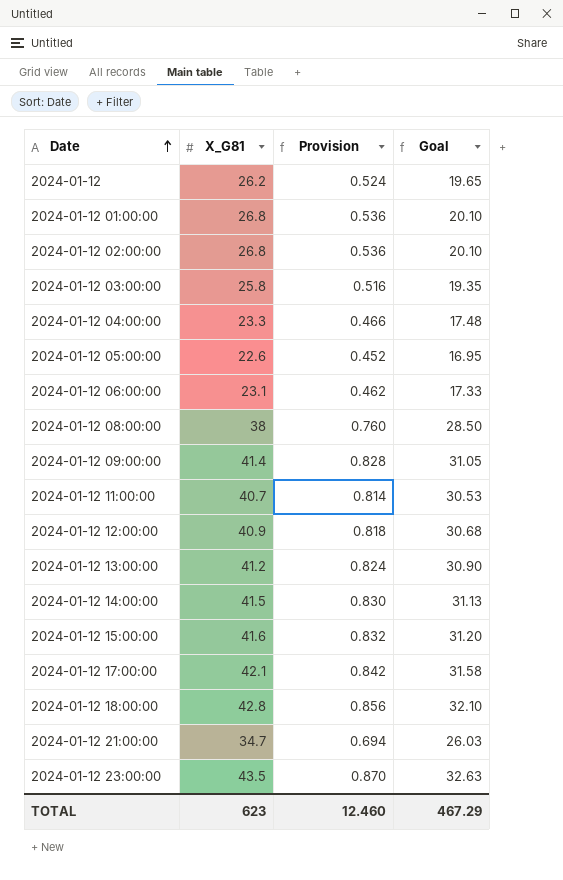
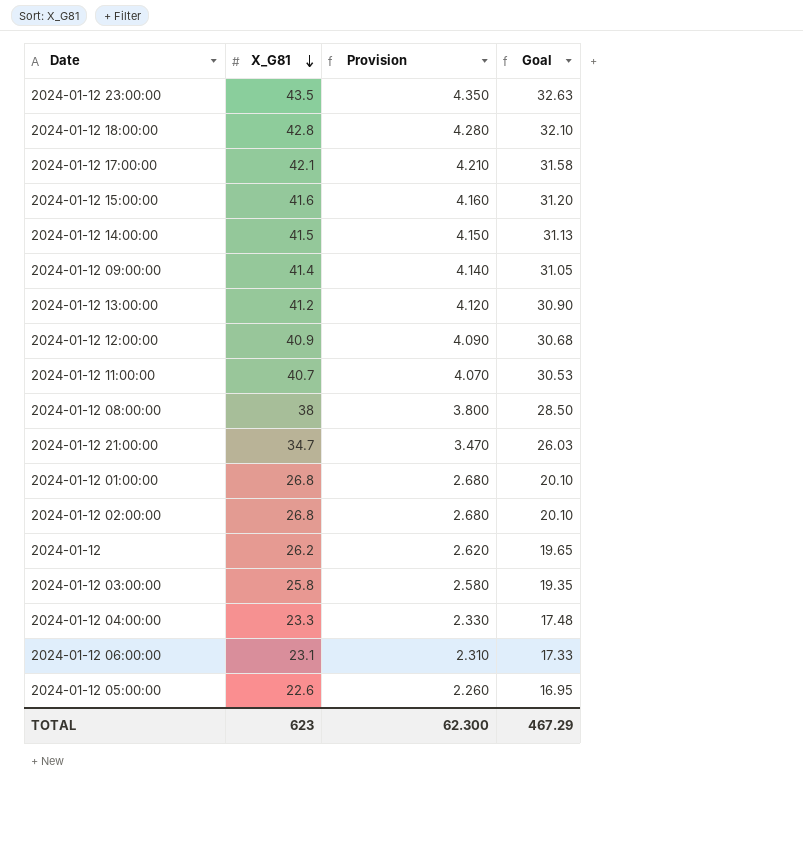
row order: Date ascending -> X_G81 descending
column Provision | formula: [X_G81] * 0.02 -> [X_G81] * 0.1
TOTAL | Provision: 12.460 -> 62.300

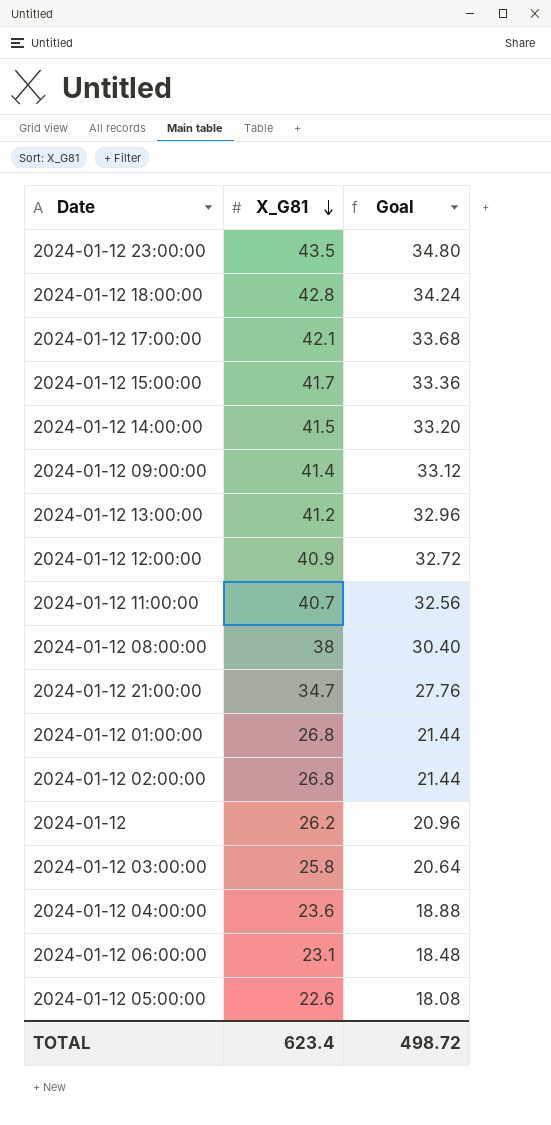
column Provision | formula: [X_G81] * 0.1 -> none
column Goal | formula: [X_G81] * 0.75 -> [X_G81] * 0.8
2024-01-12 15:00:00 | X_G81: 41.6 -> 41.7
2024-01-12 04:00:00 | X_G81: 23.3 -> 23.6
TOTAL | X_G81: 623 -> 623.4
TOTAL | Goal: 467.29 -> 498.72

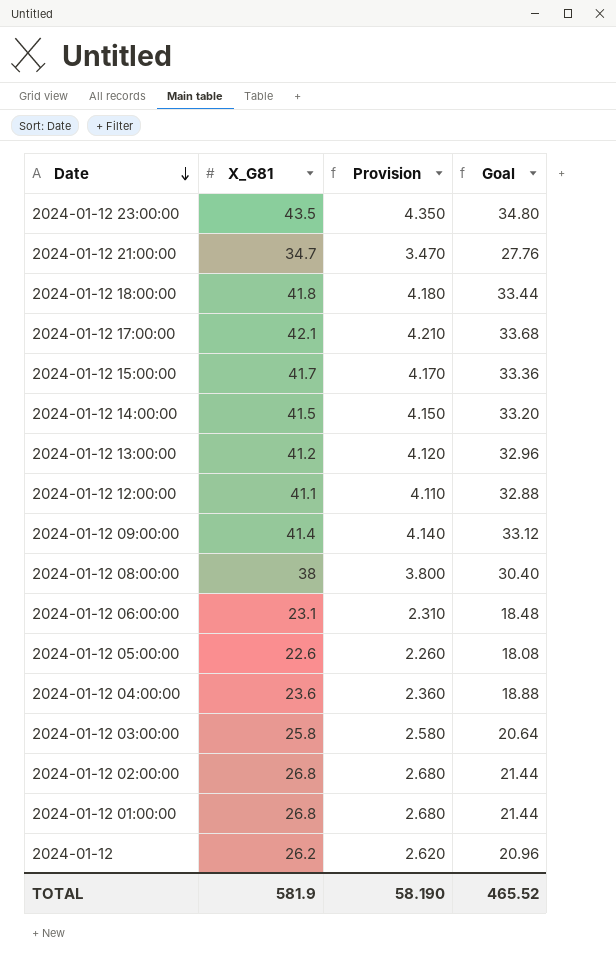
row order: X_G81 descending -> Date descending
column Provision | formula: none -> [X_G81] * 0.1
row 2024-01-12 11:00:00: 40.7 | 32.56 -> none
2024-01-12 18:00:00 | X_G81: 42.8 -> 41.8
2024-01-12 18:00:00 | Goal: 34.24 -> 33.44
2024-01-12 12:00:00 | X_G81: 40.9 -> 41.1
2024-01-12 12:00:00 | Goal: 32.72 -> 32.88
TOTAL | X_G81: 623.4 -> 581.9
TOTAL | Goal: 498.72 -> 465.52

